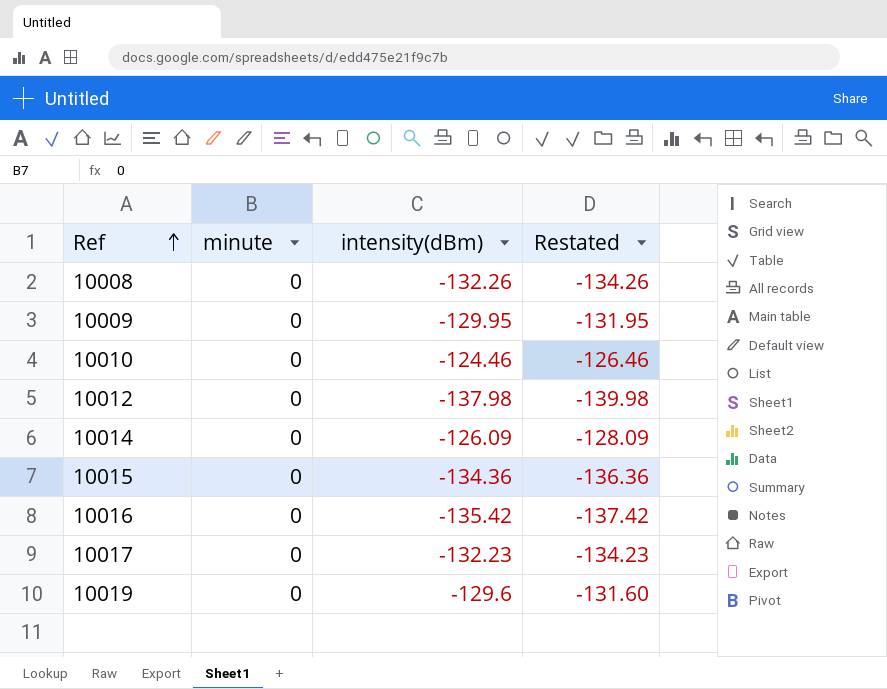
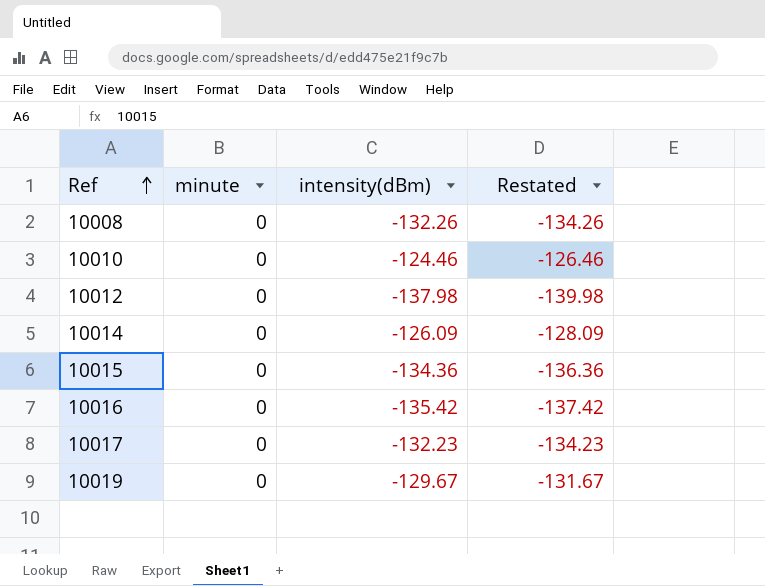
row 10009: 0 | -129.95 | -131.95 -> none
10019 | intensity(dBm): -129.6 -> -129.67
10019 | Restated: -131.60 -> -131.67

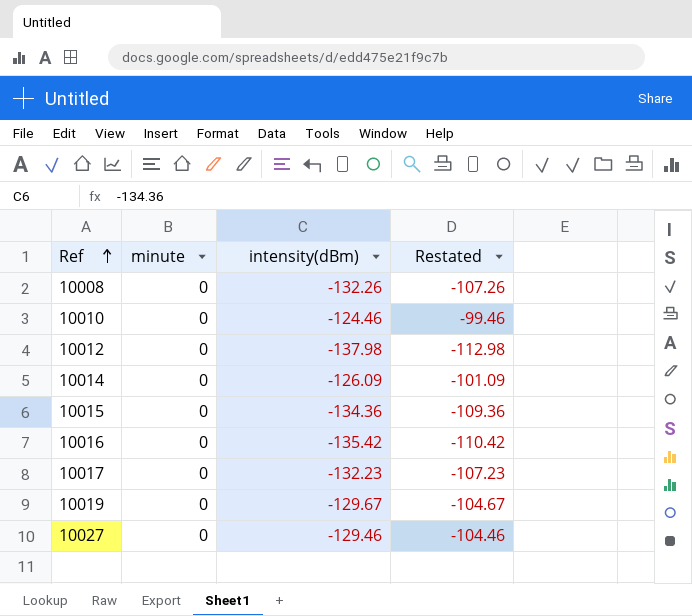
column Restated | formula: [intensity(dBm)] - 2 -> [intensity(dBm)] + 25
row 10027: none -> 0 | -129.46 | -104.46

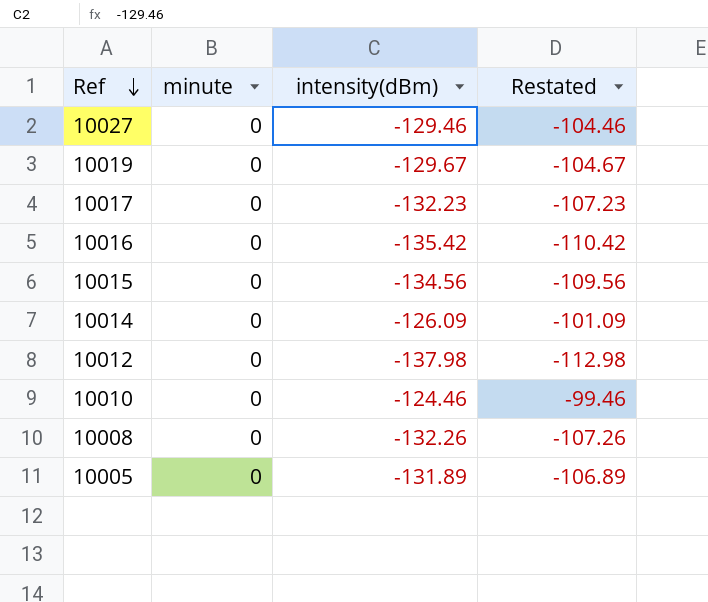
row order: Ref ascending -> Ref descending
10015 | intensity(dBm): -134.36 -> -134.56
10015 | Restated: -109.36 -> -109.56
row 10005: none -> 0 | -131.89 | -106.89

